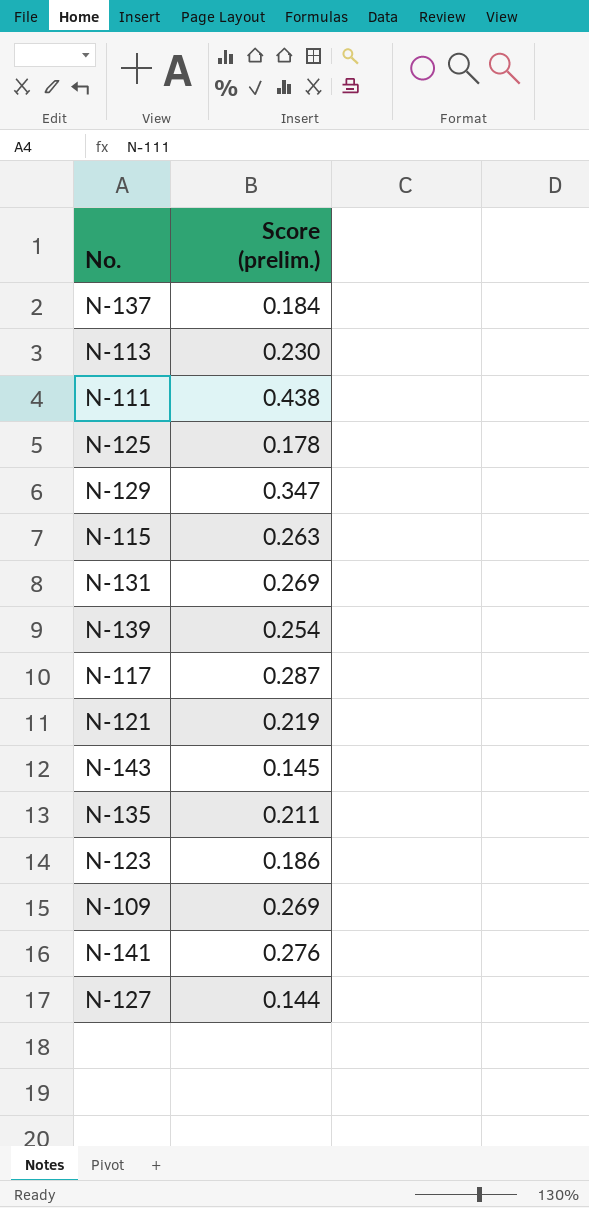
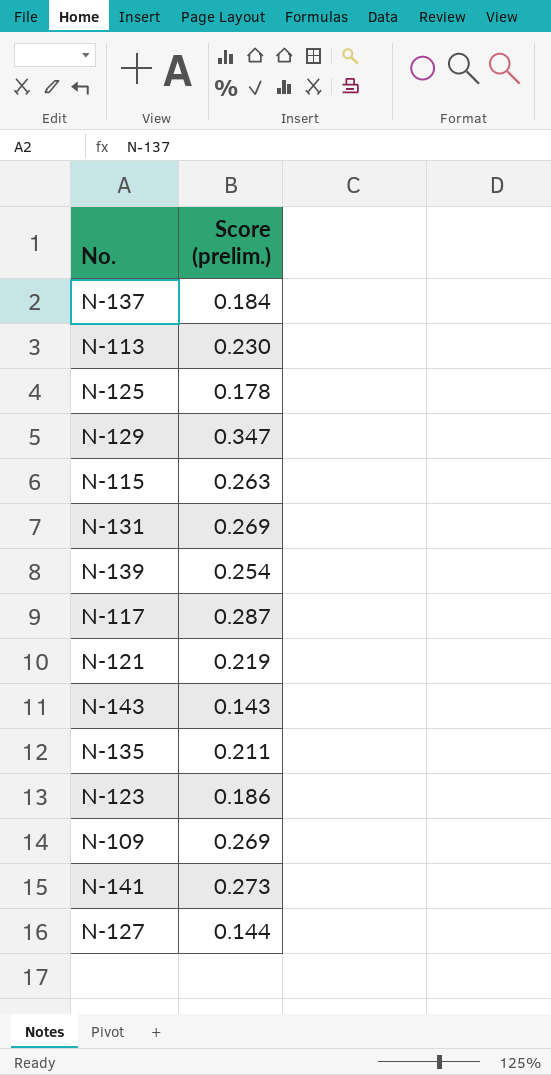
row N-111: 0.438 -> none
N-143 | Score (prelim.): 0.145 -> 0.143
N-141 | Score (prelim.): 0.276 -> 0.273

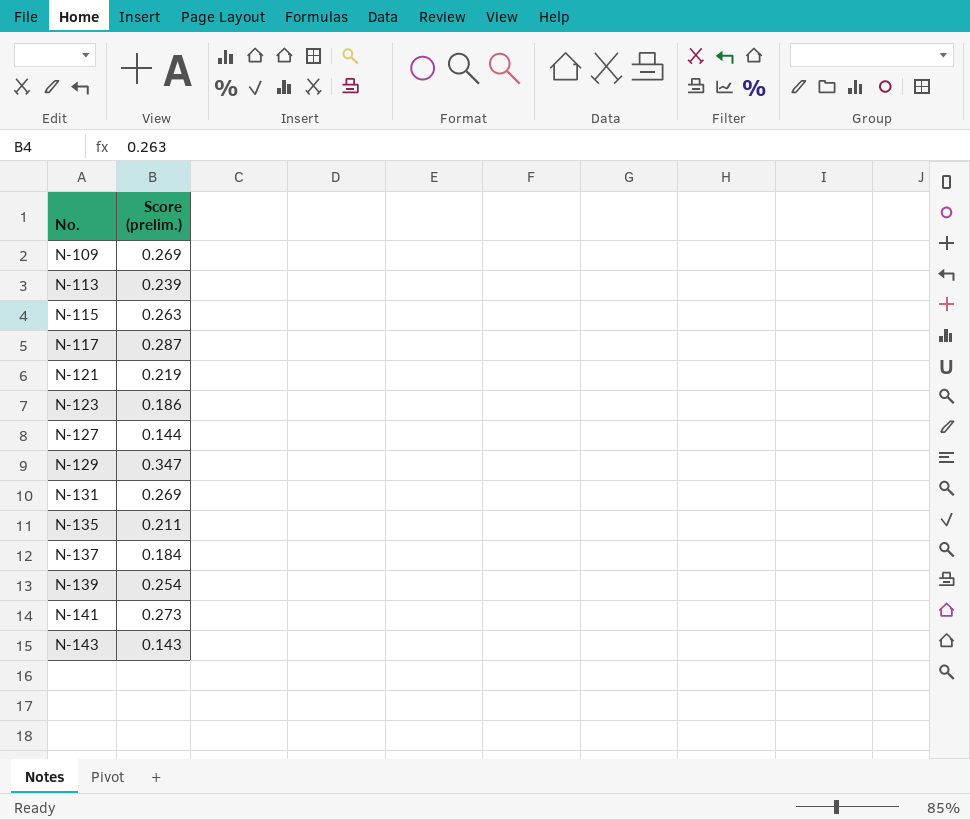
row order: none -> No. ascending
row N-125: 0.178 -> none
N-113 | Score (prelim.): 0.230 -> 0.239

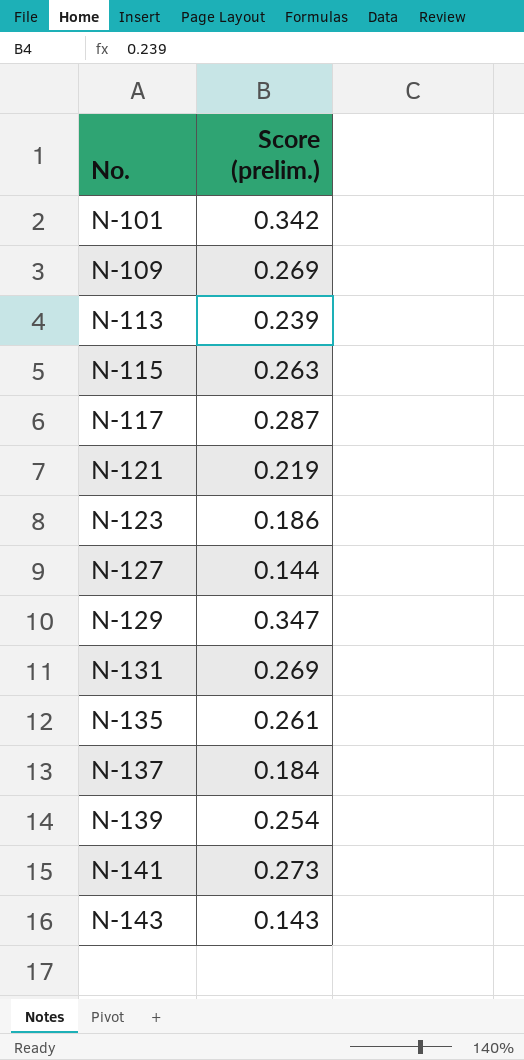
row N-101: none -> 0.342
N-135 | Score (prelim.): 0.211 -> 0.261

